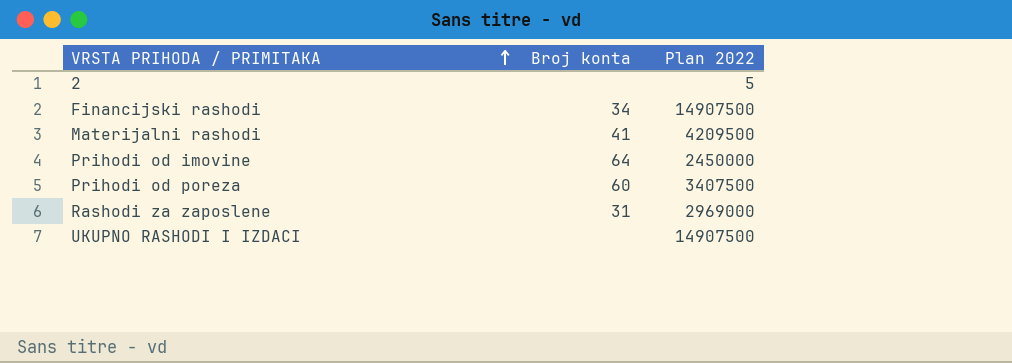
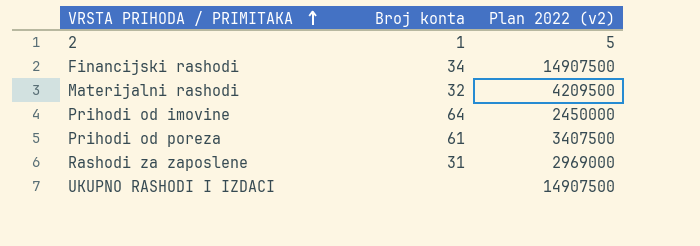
column name: Plan 2022 -> Plan 2022 (v2)
2 | Broj konta: none -> 1
Materijalni rashodi | Broj konta: 41 -> 32
Prihodi od poreza | Broj konta: 60 -> 61

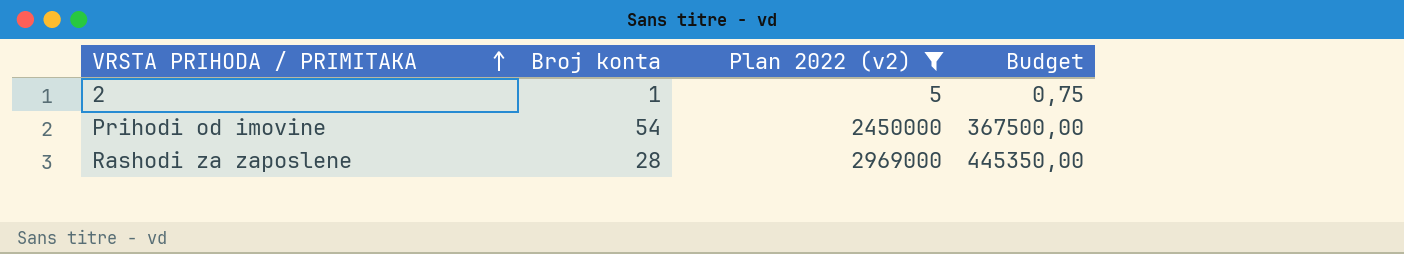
filter: none -> Plan 2022 (v2) <= 2969000
column Budget | formula: none -> [Plan 2022 (v2)] * 0,15
Prihodi od imovine | Broj konta: 64 -> 54
Rashodi za zaposlene | Broj konta: 31 -> 28

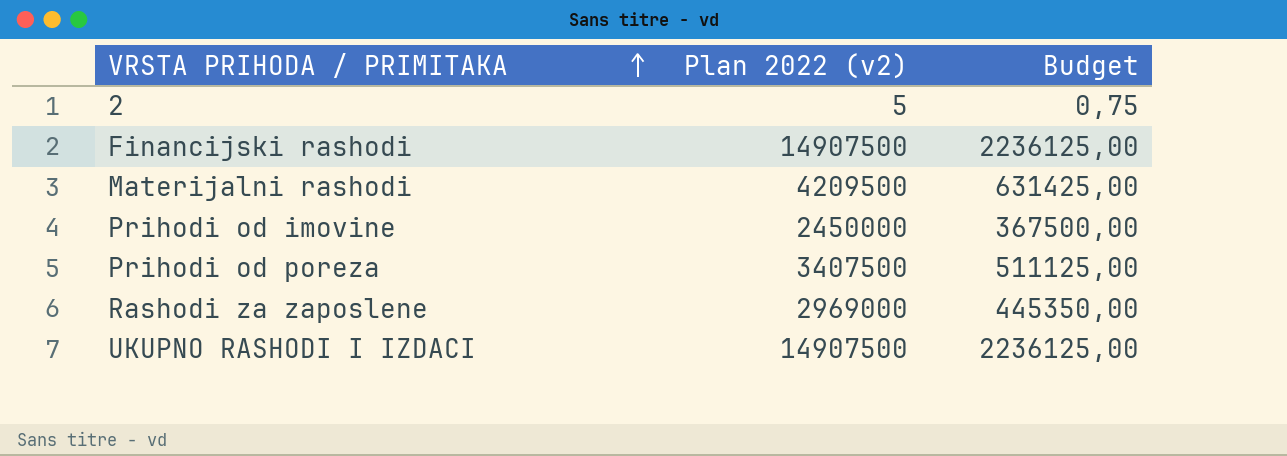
filter: Plan 2022 (v2) <= 2969000 -> none
column Broj konta | position: 2 -> none

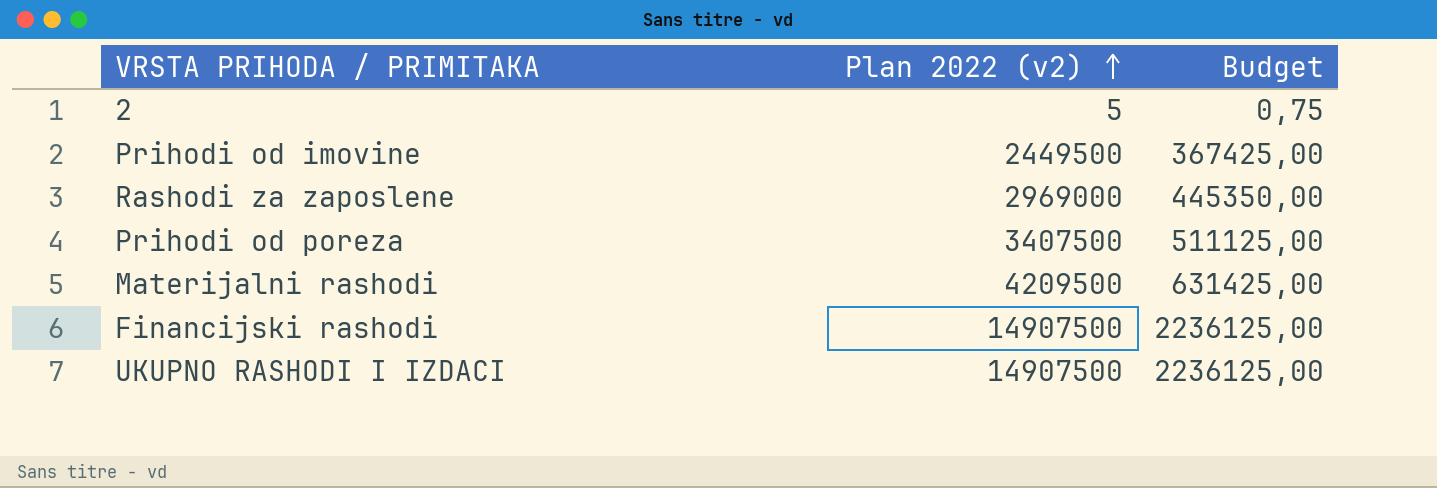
row order: VRSTA PRIHODA / PRIMITAKA ascending -> Plan 2022 (v2) ascending
Prihodi od imovine | Plan 2022 (v2): 2450000 -> 2449500
Prihodi od imovine | Budget: 367500,00 -> 367425,00

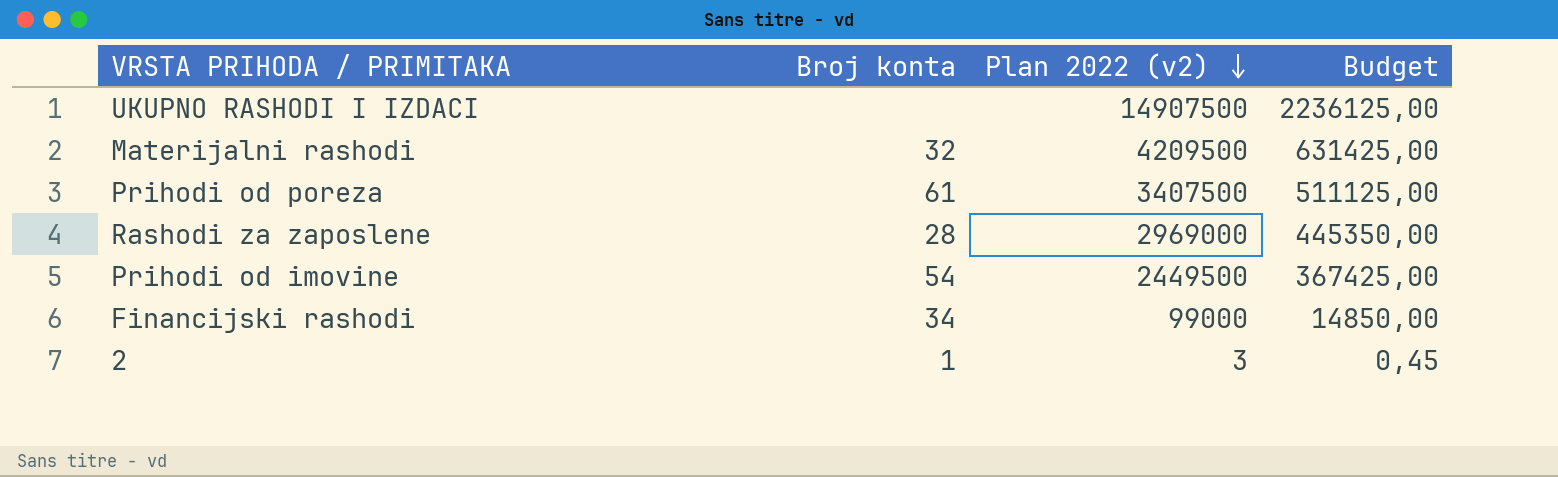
row order: Plan 2022 (v2) ascending -> Plan 2022 (v2) descending
column Broj konta | position: none -> 2
Financijski rashodi | Plan 2022 (v2): 14907500 -> 99000
Financijski rashodi | Budget: 2236125,00 -> 14850,00
2 | Plan 2022 (v2): 5 -> 3
2 | Budget: 0,75 -> 0,45

